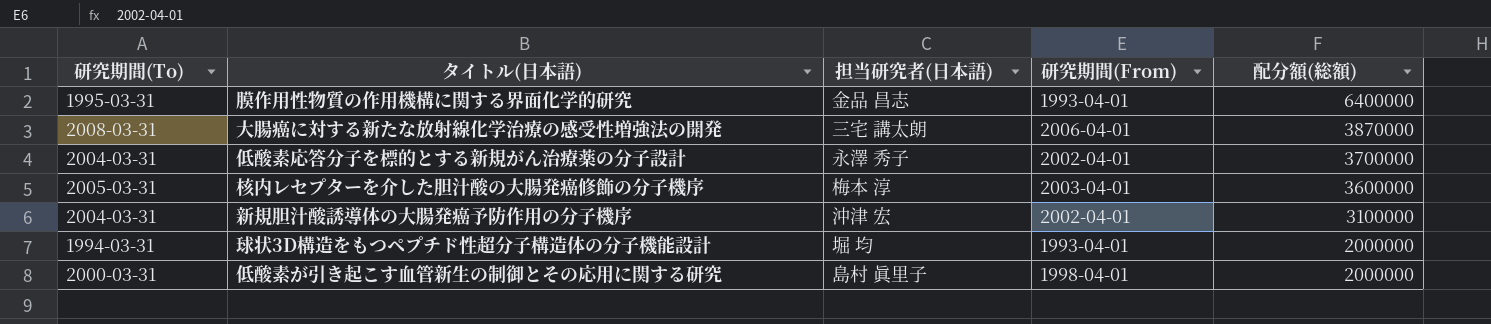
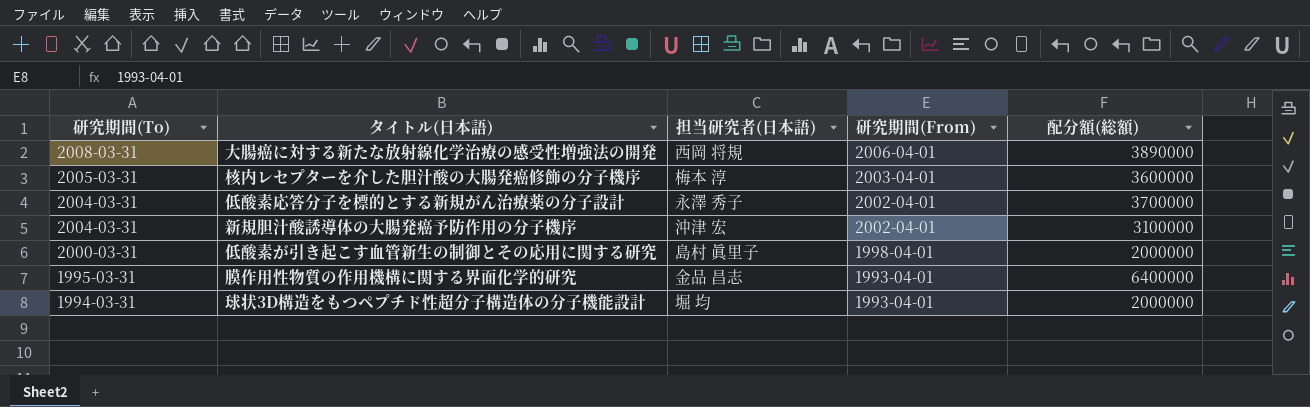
row order: 配分額(総額) descending -> 研究期間(To) descending
大腸癌に対する新たな放射線化学治療の感受性増強法の開発 | 担当研究者(日本語): 三宅 講太朗 -> 西岡 将規
大腸癌に対する新たな放射線化学治療の感受性増強法の開発 | 配分額(総額): 3870000 -> 3890000

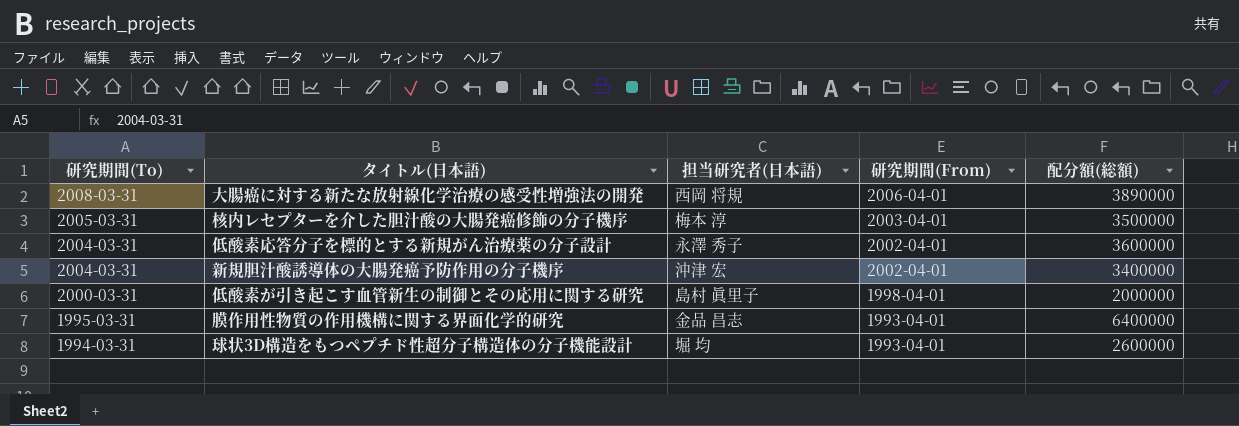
核内レセプターを介した胆汁酸の大腸発癌修飾の分子機序 | 配分額(総額): 3600000 -> 3500000
低酸素応答分子を標的とする新規がん治療薬の分子設計 | 配分額(総額): 3700000 -> 3600000
新規胆汁酸誘導体の大腸発癌予防作用の分子機序 | 配分額(総額): 3100000 -> 3400000
球状3D構造をもつペプチド性超分子構造体の分子機能設計 | 配分額(総額): 2000000 -> 2600000

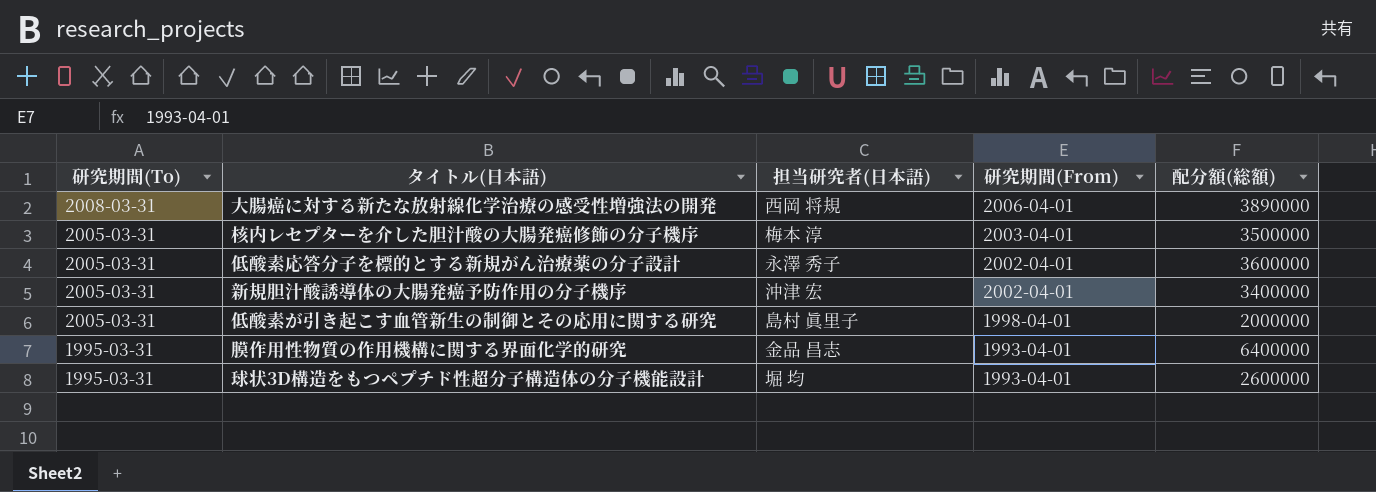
低酸素応答分子を標的とする新規がん治療薬の分子設計 | 研究期間(To): 2004-03-31 -> 2005-03-31
新規胆汁酸誘導体の大腸発癌予防作用の分子機序 | 研究期間(To): 2004-03-31 -> 2005-03-31
低酸素が引き起こす血管新生の制御とその応用に関する研究 | 研究期間(To): 2000-03-31 -> 2005-03-31
球状3D構造をもつペプチド性超分子構造体の分子機能設計 | 研究期間(To): 1994-03-31 -> 1995-03-31

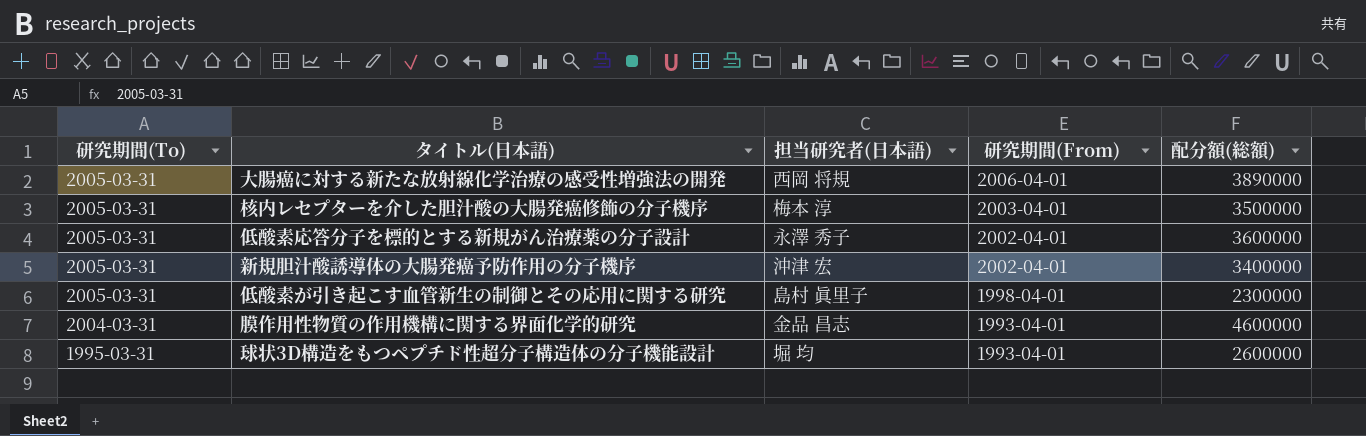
大腸癌に対する新たな放射線化学治療の感受性増強法の開発 | 研究期間(To): 2008-03-31 -> 2005-03-31
低酸素が引き起こす血管新生の制御とその応用に関する研究 | 配分額(総額): 2000000 -> 2300000
膜作用性物質の作用機構に関する界面化学的研究 | 研究期間(To): 1995-03-31 -> 2004-03-31
膜作用性物質の作用機構に関する界面化学的研究 | 配分額(総額): 6400000 -> 4600000

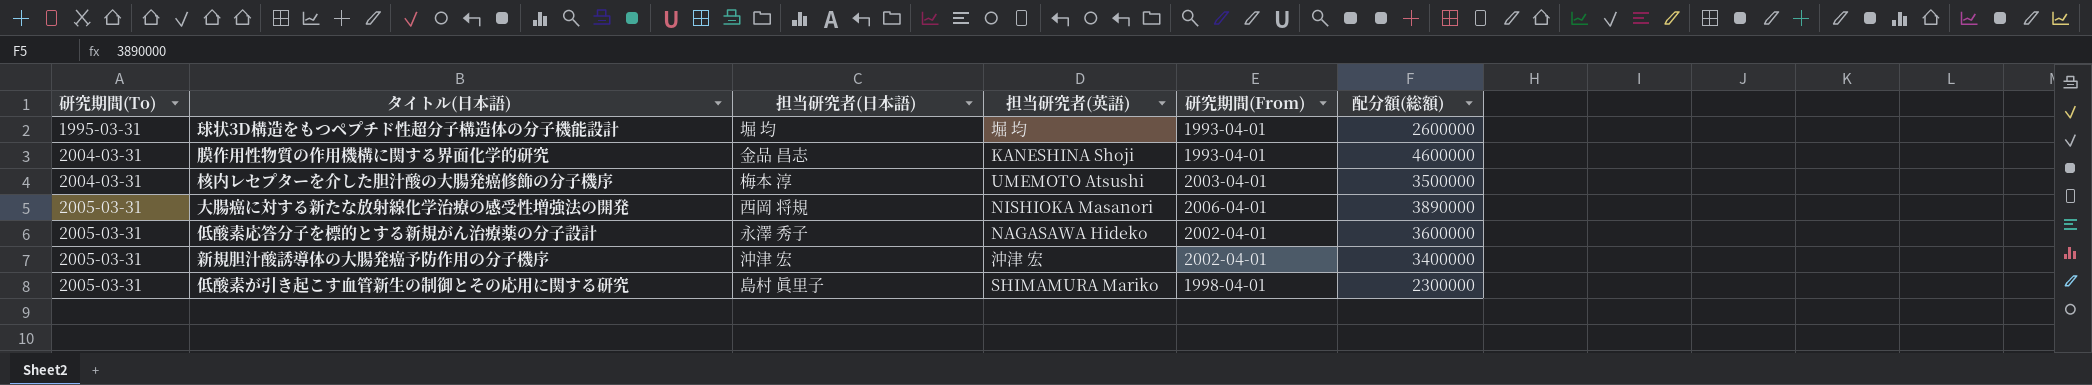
row order: 研究期間(To) descending -> 研究期間(To) ascending
column 担当研究者(英語) | position: none -> 4
核内レセプターを介した胆汁酸の大腸発癌修飾の分子機序 | 研究期間(To): 2005-03-31 -> 2004-03-31

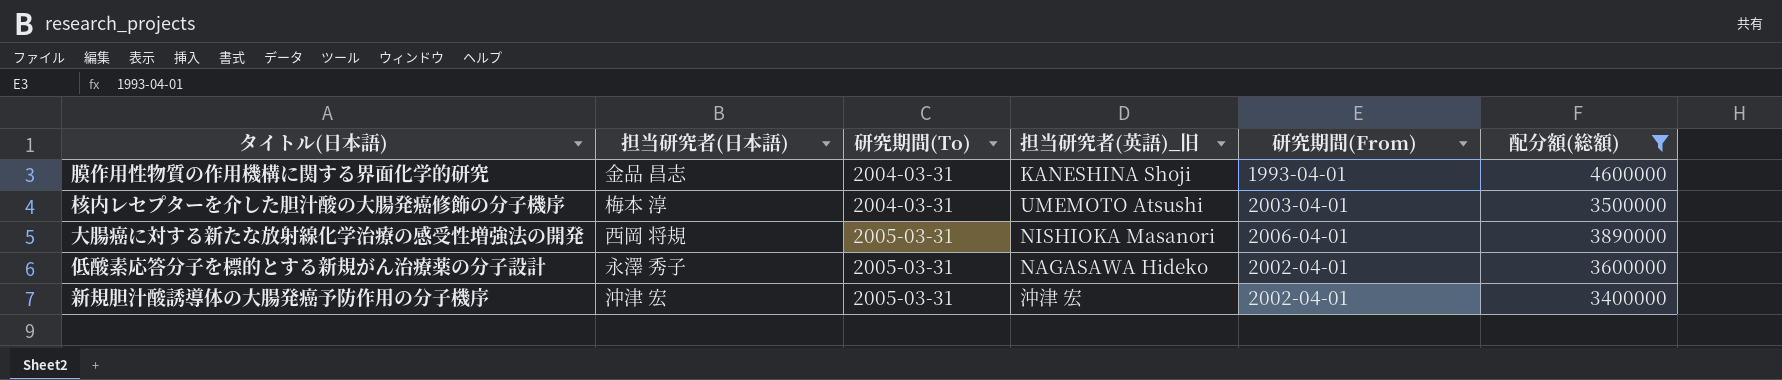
filter: none -> 配分額(総額) >= 3400000
column 研究期間(To) | position: 1 -> 3
column name: 担当研究者(英語) -> 担当研究者(英語)_旧

